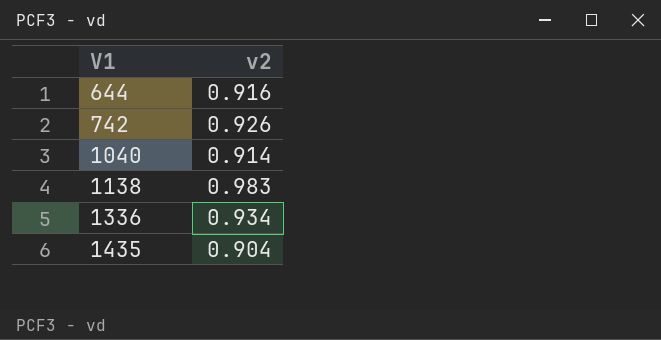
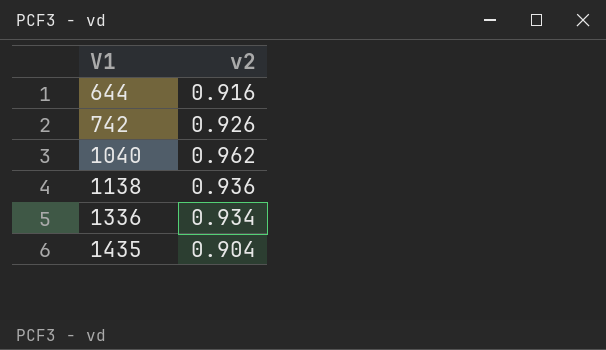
1040 | v2: 0.914 -> 0.962
1138 | v2: 0.983 -> 0.936

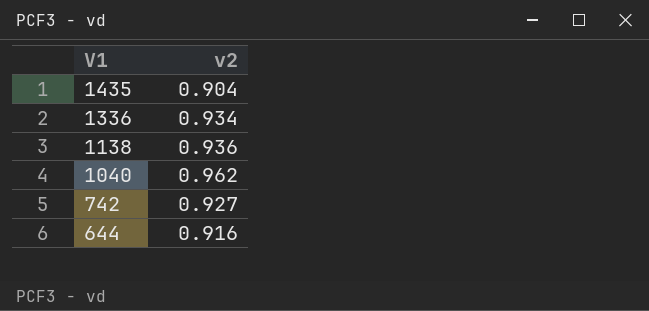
row order: V1 ascending -> V1 descending
742 | v2: 0.926 -> 0.927

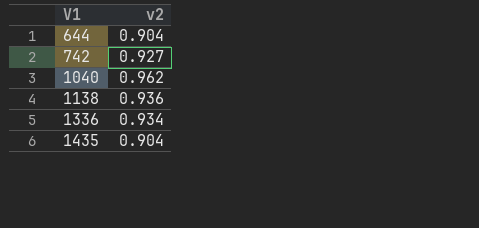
row order: V1 descending -> V1 ascending
644 | v2: 0.916 -> 0.904

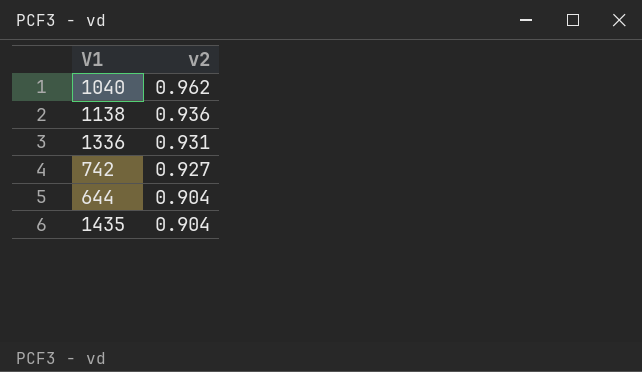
row order: V1 ascending -> v2 descending
1336 | v2: 0.934 -> 0.931

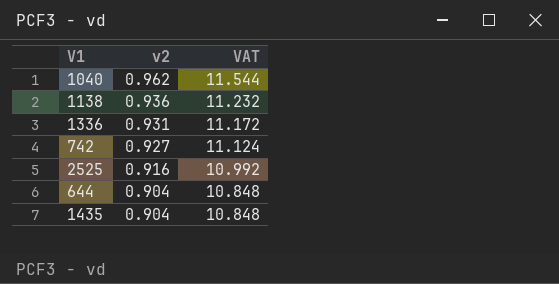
column VAT | formula: none -> [v2] * 12
row 2525: none -> 0.916 | 10.992

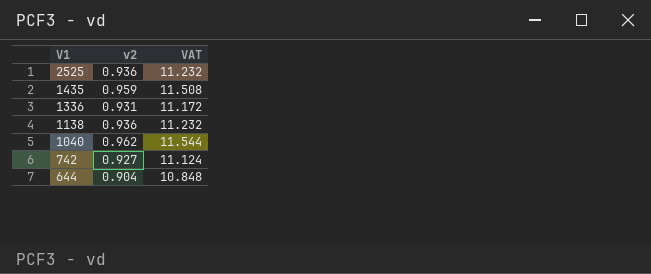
row order: v2 descending -> V1 descending
2525 | v2: 0.916 -> 0.936
2525 | VAT: 10.992 -> 11.232
1435 | v2: 0.904 -> 0.959
1435 | VAT: 10.848 -> 11.508

